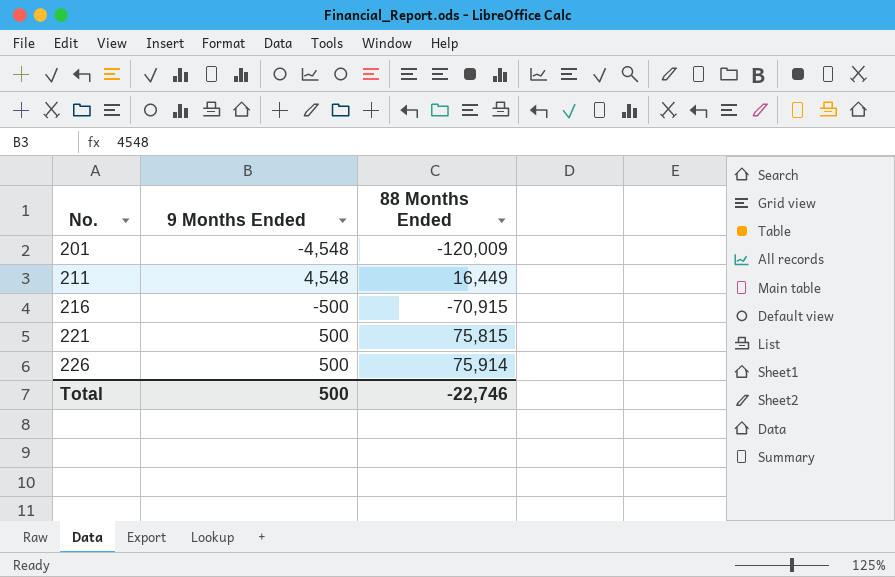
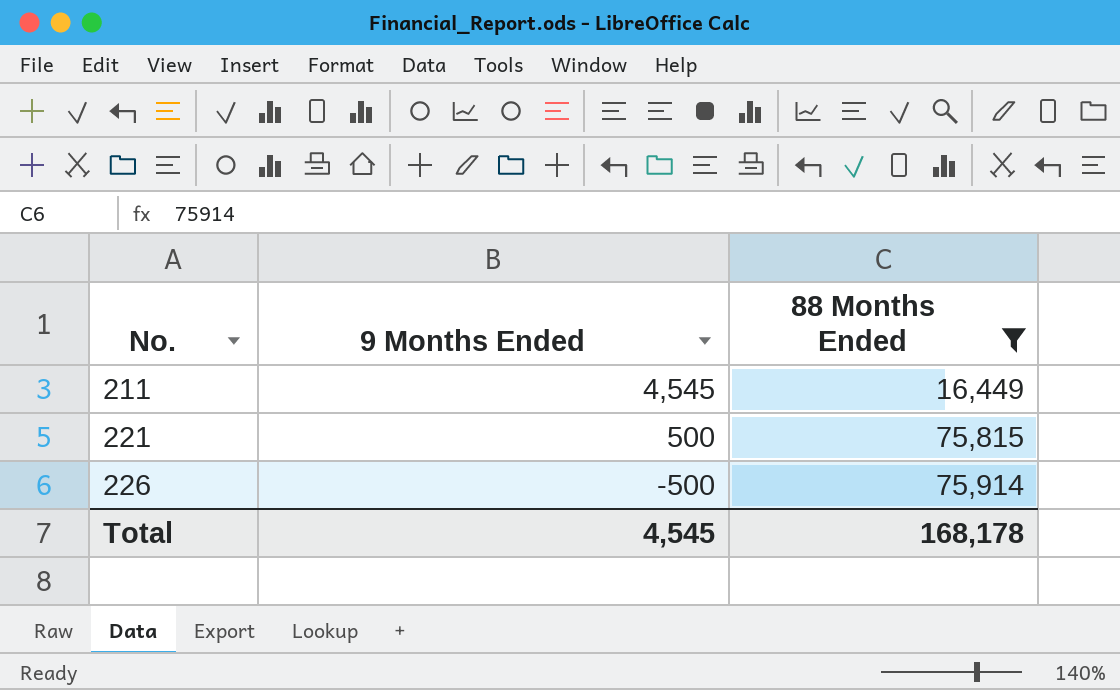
filter: none -> 88 Months Ended >= 16,449
211 | 9 Months Ended: 4,548 -> 4,545
226 | 9 Months Ended: 500 -> -500
Total | 9 Months Ended: 500 -> 4,545
Total | 88 Months Ended: -22,746 -> 168,178

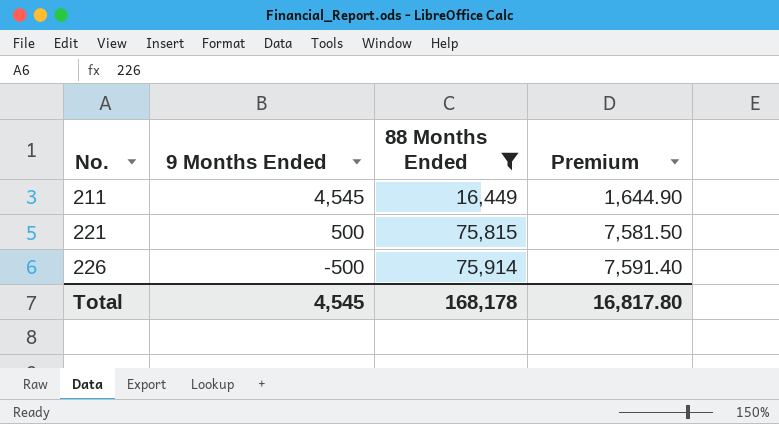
column Premium | formula: none -> [88 Months Ended] * 0.1

